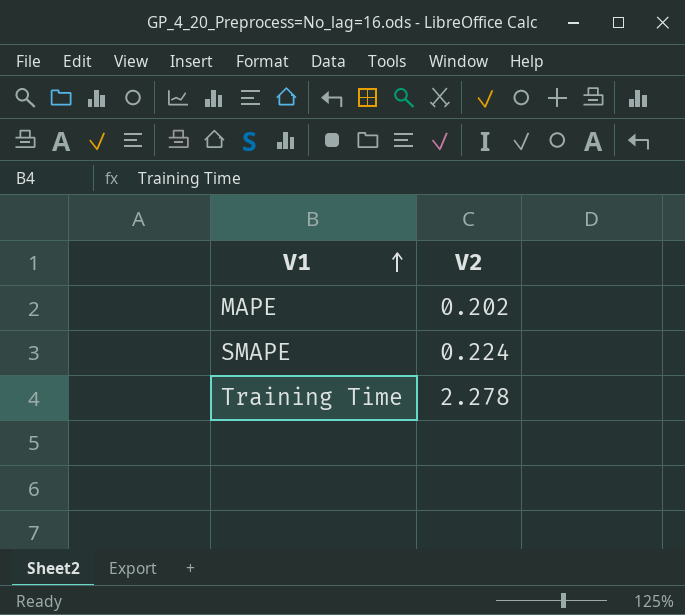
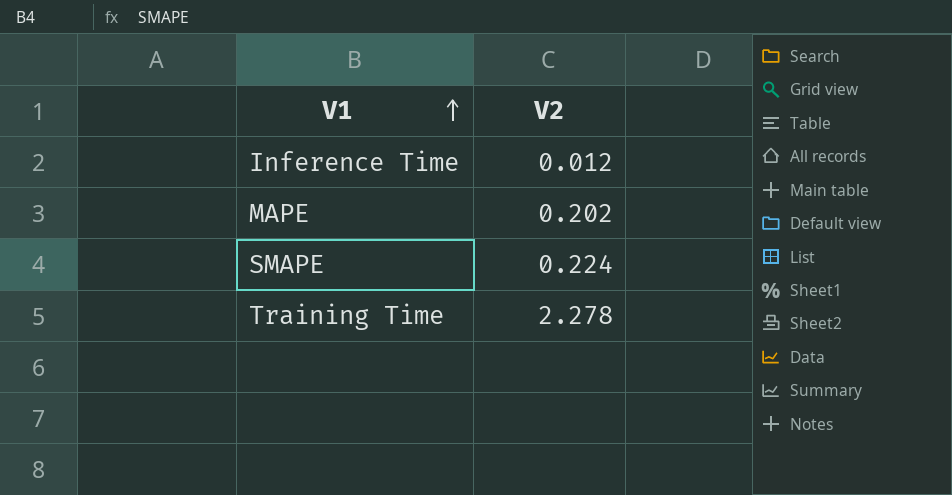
row Inference Time: none -> 0.012

